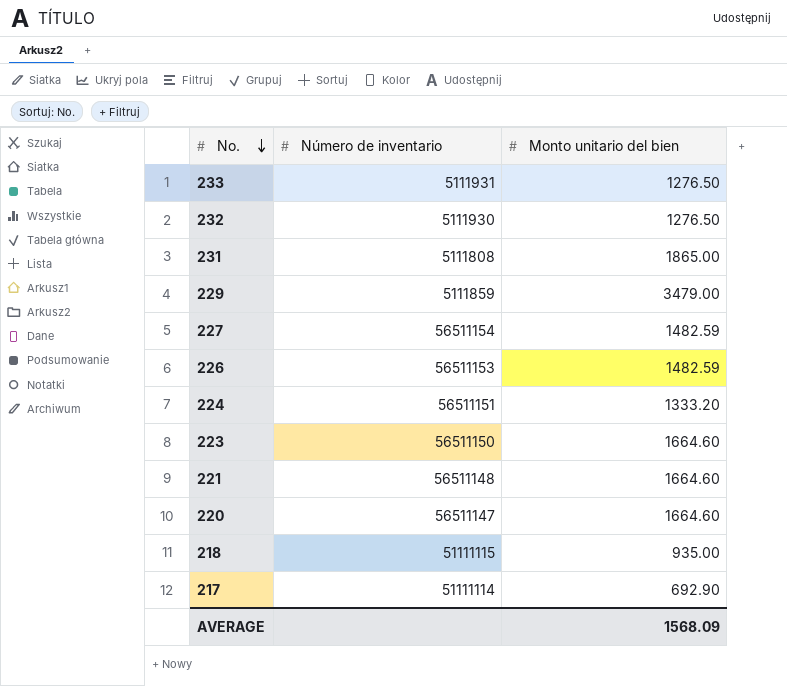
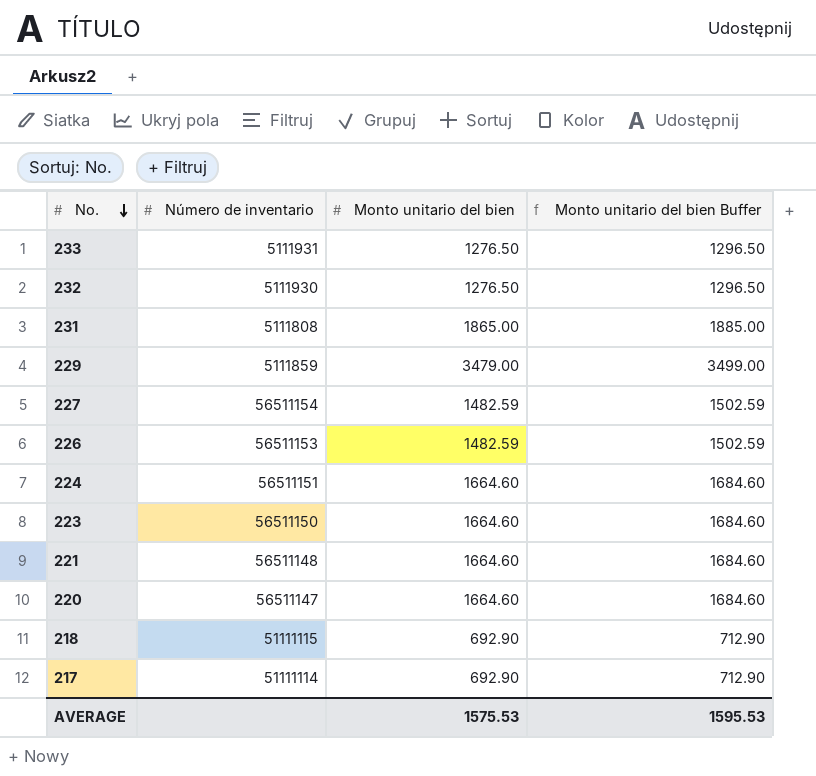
column Monto unitario del bien Buffer | formula: none -> [Monto unitario del bien] + 20
224 | Monto unitario del bien: 1333.20 -> 1664.60
218 | Monto unitario del bien: 935.00 -> 692.90
AVERAGE | Monto unitario del bien: 1568.09 -> 1575.53

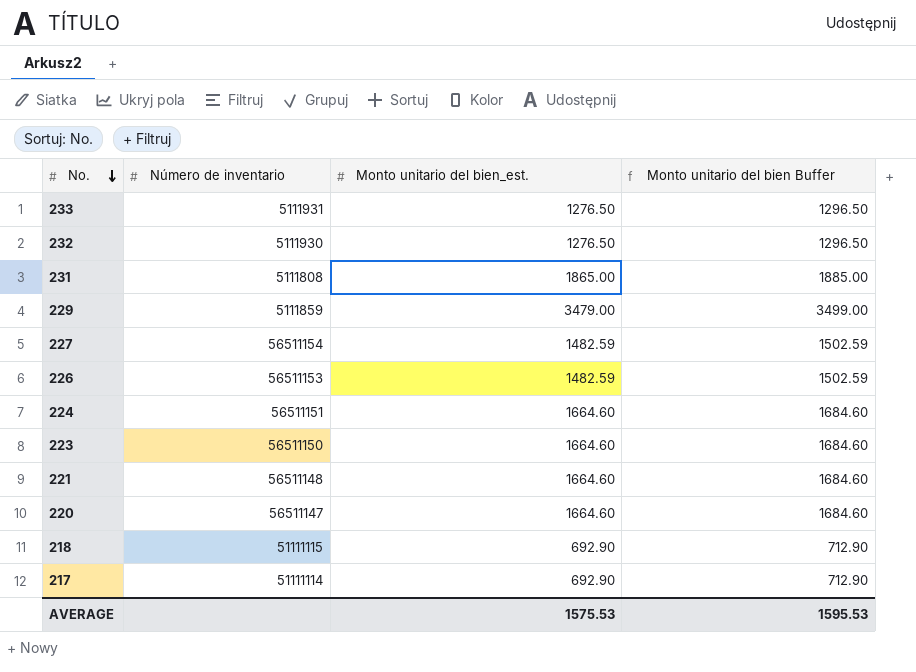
column name: Monto unitario del bien -> Monto unitario del bien_est.

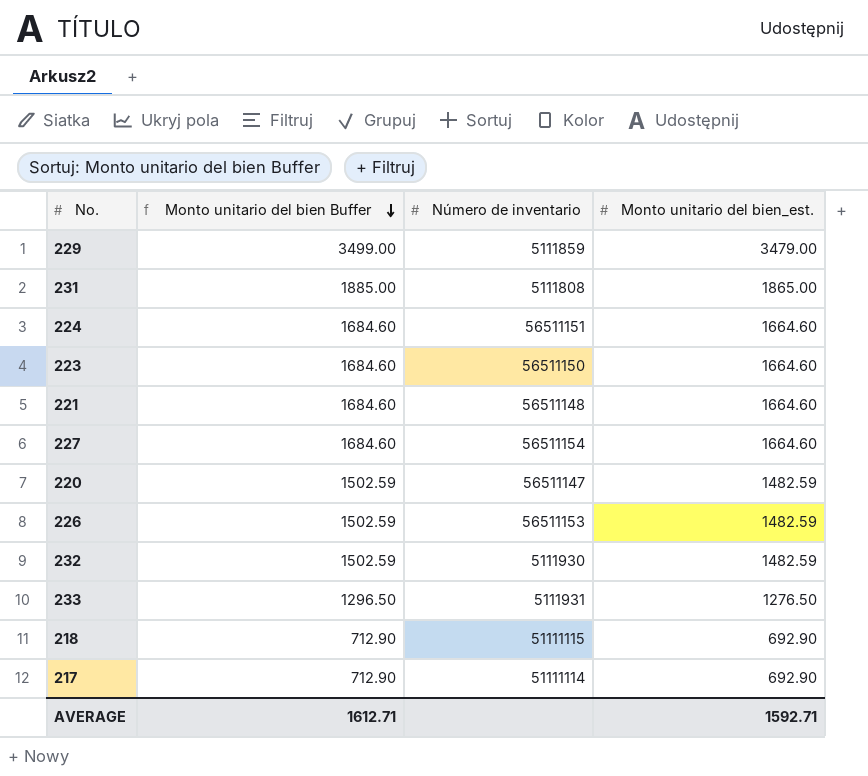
row order: No. descending -> Monto unitario del bien Buffer descending
column Monto unitario del bien Buffer | position: 4 -> 2
227 | Monto unitario del bien Buffer: 1502.59 -> 1684.60
227 | Monto unitario del bien_est.: 1482.59 -> 1664.60
220 | Monto unitario del bien Buffer: 1684.60 -> 1502.59
220 | Monto unitario del bien_est.: 1664.60 -> 1482.59
232 | Monto unitario del bien Buffer: 1296.50 -> 1502.59
232 | Monto unitario del bien_est.: 1276.50 -> 1482.59
AVERAGE | Monto unitario del bien Buffer: 1595.53 -> 1612.71
AVERAGE | Monto unitario del bien_est.: 1575.53 -> 1592.71

